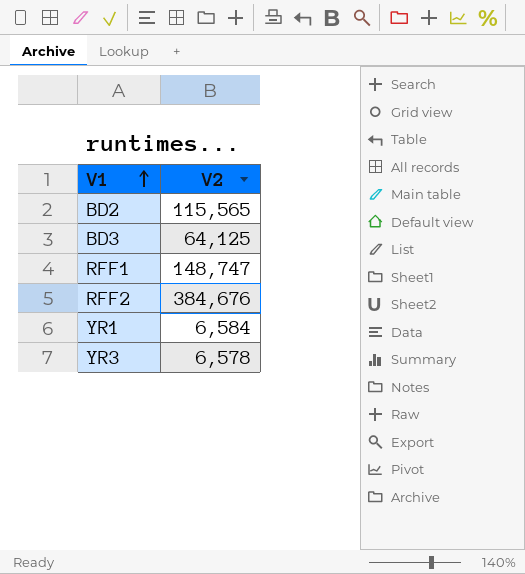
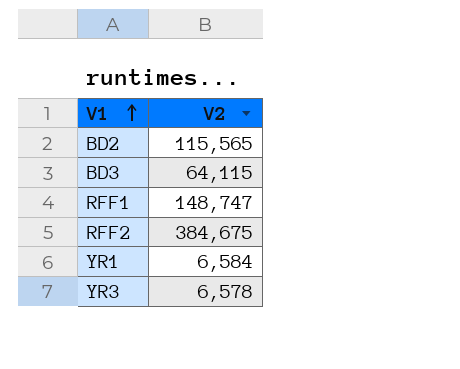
BD3 | V2: 64,125 -> 64,115
RFF2 | V2: 384,676 -> 384,675

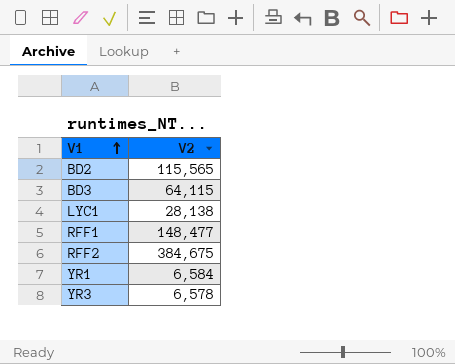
row LYC1: none -> 28,138
RFF1 | V2: 148,747 -> 148,477

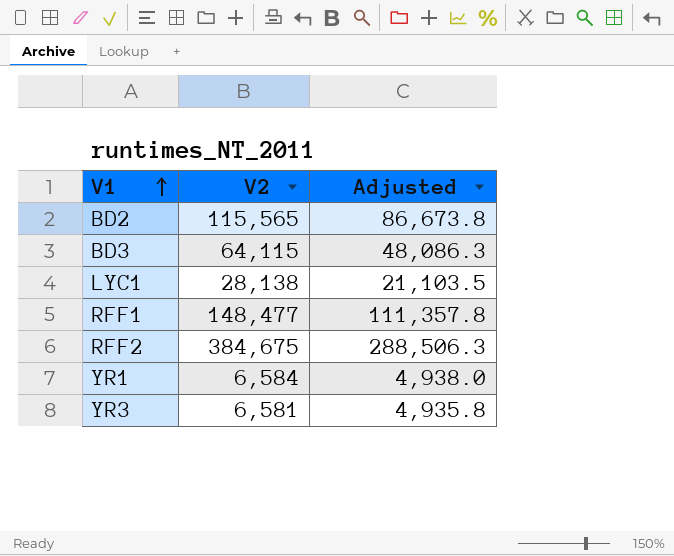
column Adjusted | formula: none -> [V2] * 0.75
YR3 | V2: 6,578 -> 6,581

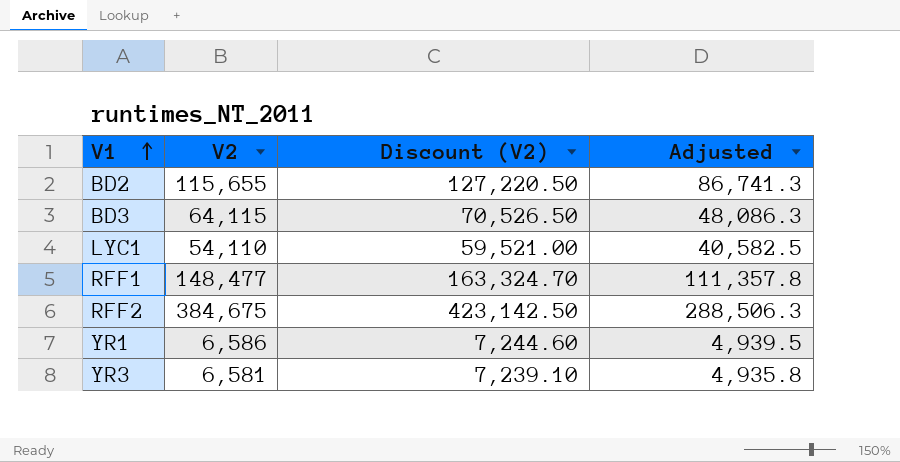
column Discount (V2) | formula: none -> [V2] * 1.1
BD2 | V2: 115,565 -> 115,655
BD2 | Adjusted: 86,673.8 -> 86,741.3
LYC1 | V2: 28,138 -> 54,110
LYC1 | Adjusted: 21,103.5 -> 40,582.5
YR1 | V2: 6,584 -> 6,586
YR1 | Adjusted: 4,938.0 -> 4,939.5

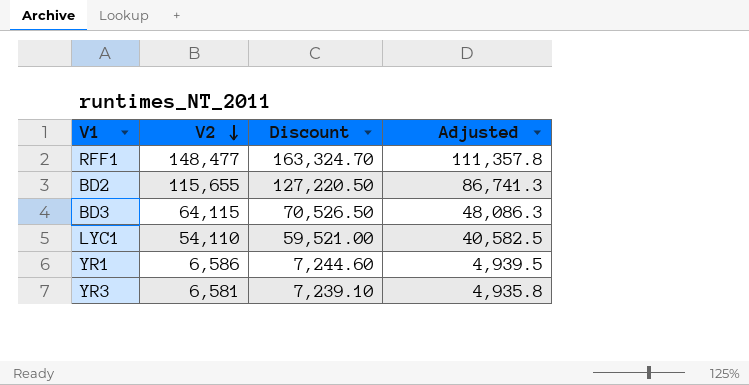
row order: V1 ascending -> V2 descending
column name: Discount (V2) -> Discount
row RFF2: 384,675 | 423,142.50 | 288,506.3 -> none

